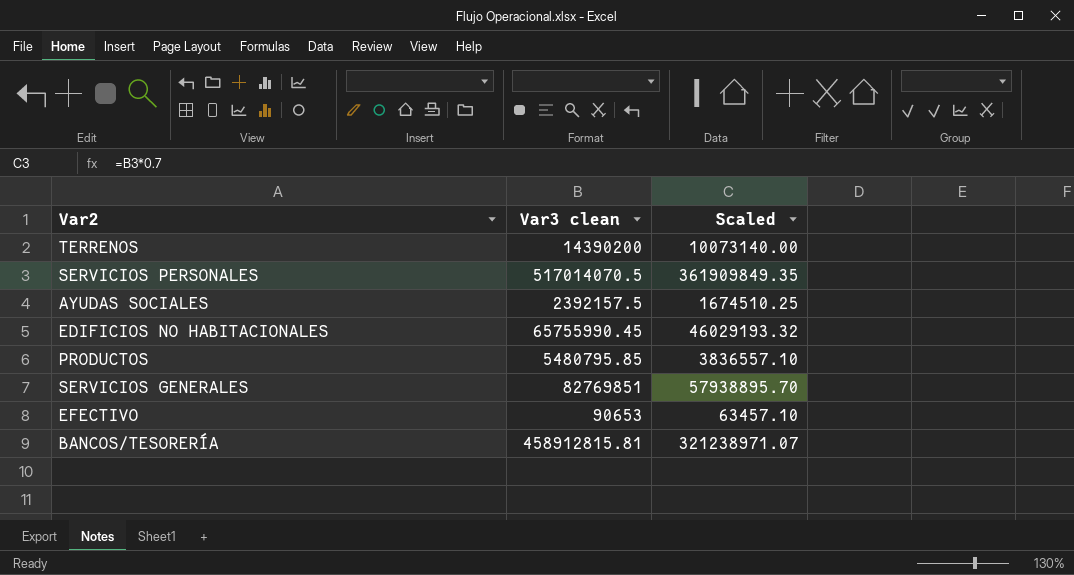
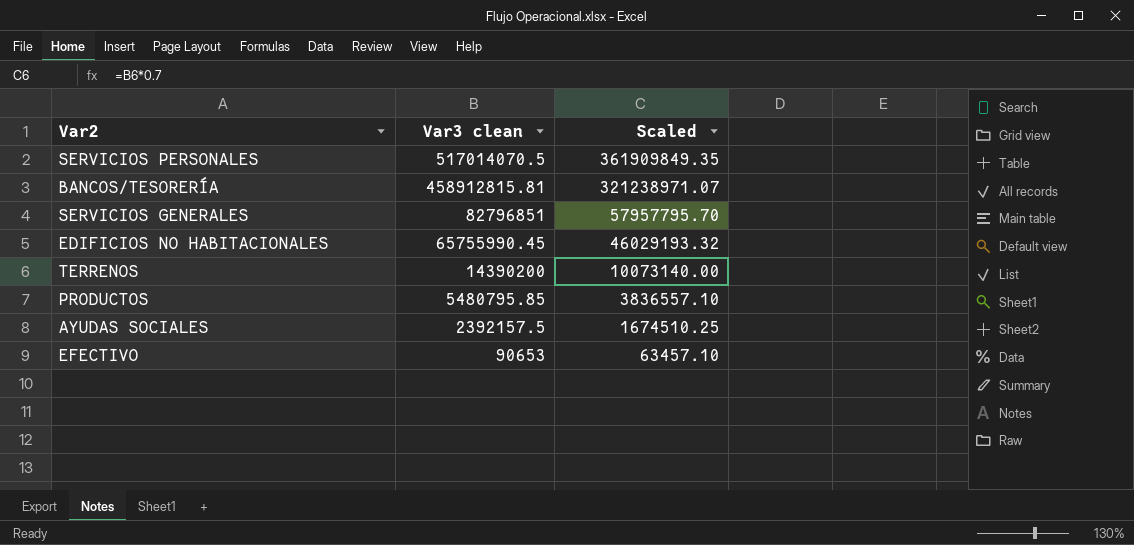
row order: none -> Var3 clean descending
SERVICIOS GENERALES | Var3 clean: 82769851 -> 82796851
SERVICIOS GENERALES | Scaled: 57938895.70 -> 57957795.70

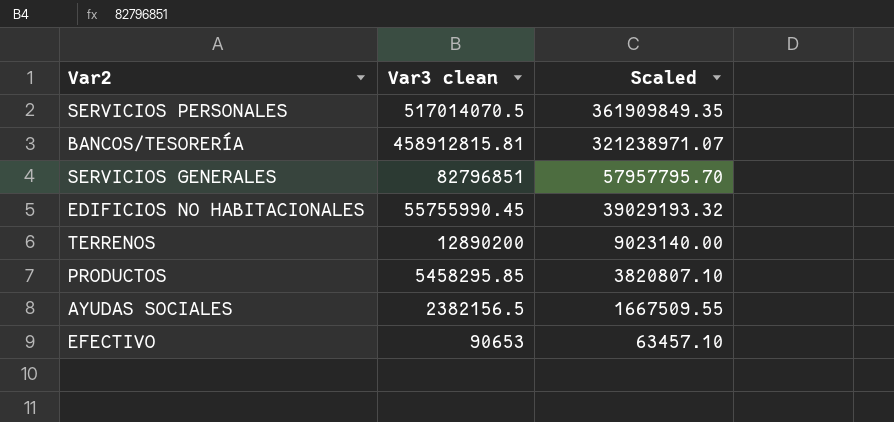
EDIFICIOS NO HABITACIONALES | Var3 clean: 65755990.45 -> 55755990.45
EDIFICIOS NO HABITACIONALES | Scaled: 46029193.32 -> 39029193.32
TERRENOS | Var3 clean: 14390200 -> 12890200
TERRENOS | Scaled: 10073140.00 -> 9023140.00
PRODUCTOS | Var3 clean: 5480795.85 -> 5458295.85
PRODUCTOS | Scaled: 3836557.10 -> 3820807.10
AYUDAS SOCIALES | Var3 clean: 2392157.5 -> 2382156.5
AYUDAS SOCIALES | Scaled: 1674510.25 -> 1667509.55

